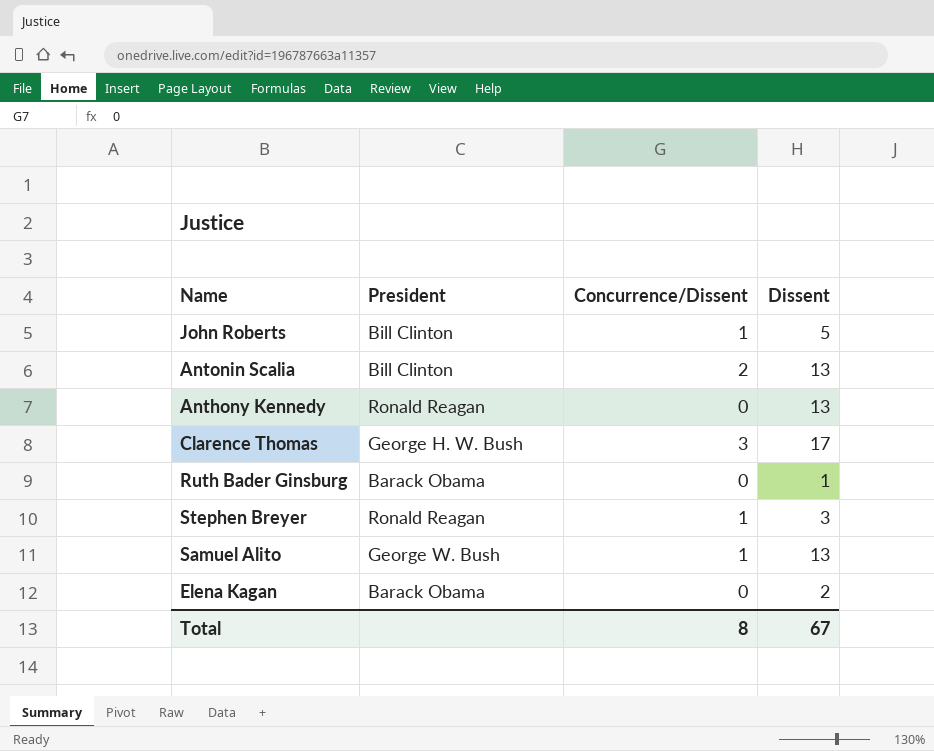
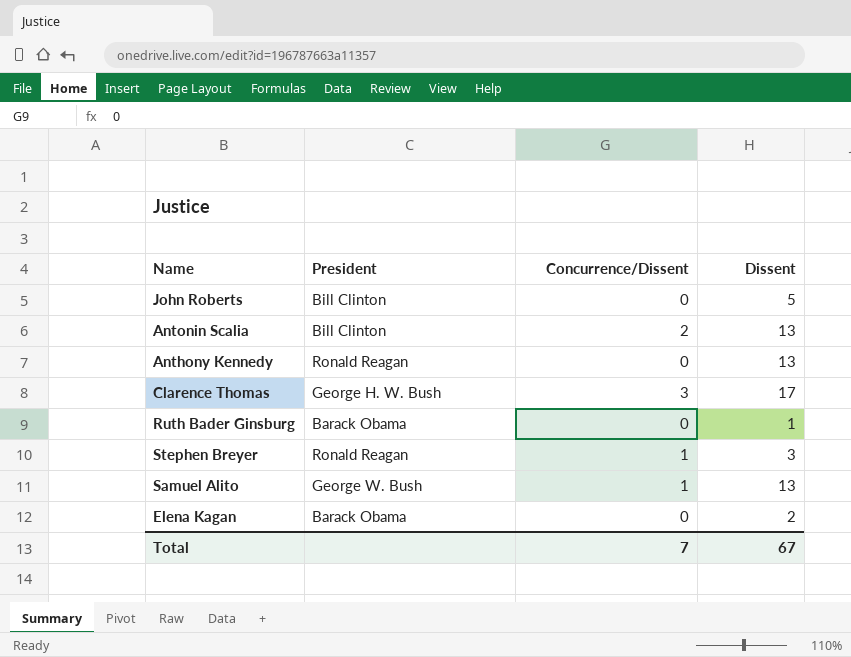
John Roberts | Concurrence/Dissent: 1 -> 0
Total | Concurrence/Dissent: 8 -> 7

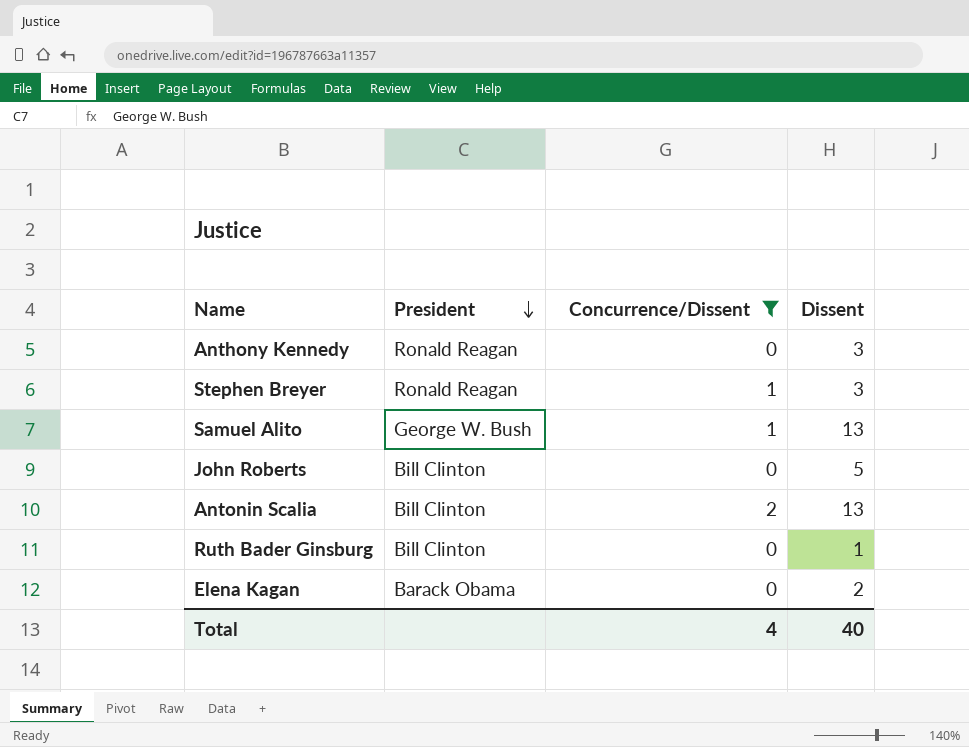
filter: none -> Concurrence/Dissent != 3
row order: none -> President descending
Anthony Kennedy | Dissent: 13 -> 3
Ruth Bader Ginsburg | President: Barack Obama -> Bill Clinton
Total | Concurrence/Dissent: 7 -> 4
Total | Dissent: 67 -> 40

